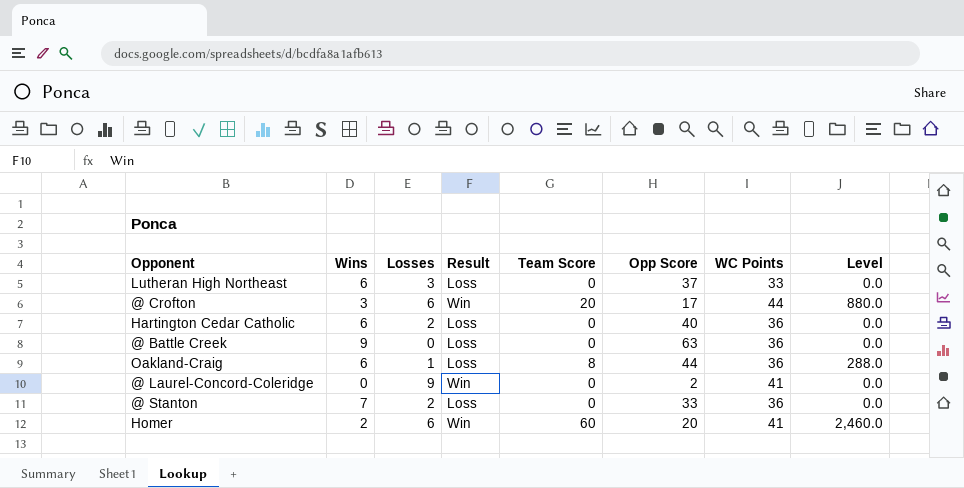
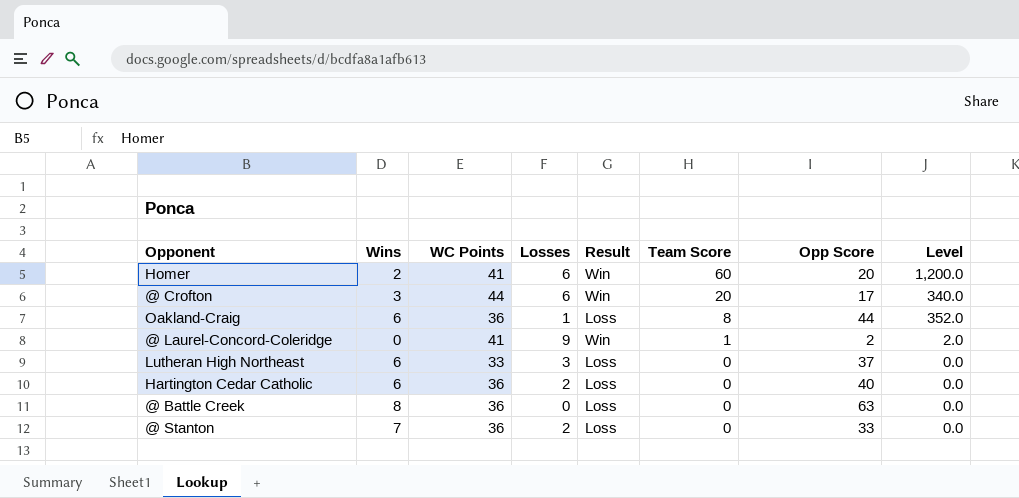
row order: none -> Team Score descending
column WC Points | position: 7 -> 3
column Level | formula: [Team Score] * [WC Points] -> [Team Score] * [Opp Score]
@ Laurel-Concord-Coleridge | Team Score: 0 -> 1
@ Battle Creek | Wins: 9 -> 8

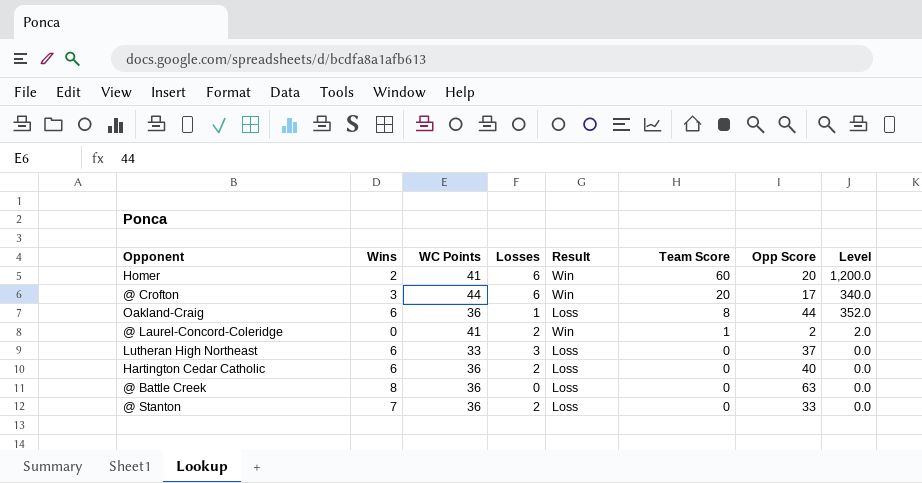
@ Laurel-Concord-Coleridge | Losses: 9 -> 2

